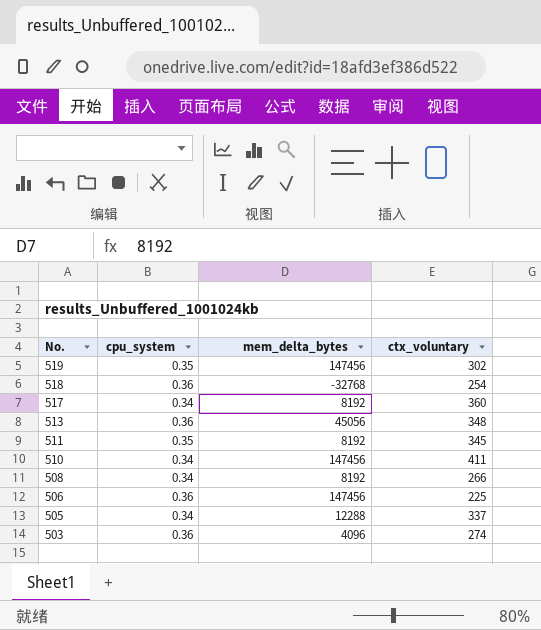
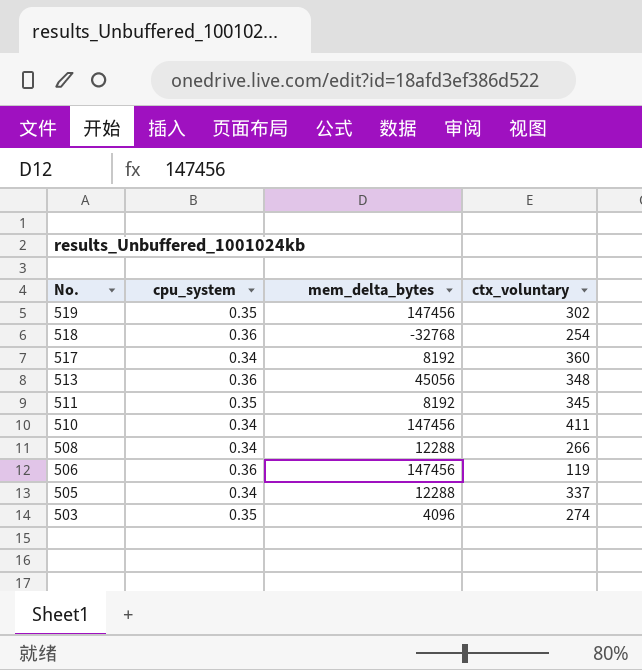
508 | mem_delta_bytes: 8192 -> 12288
506 | ctx_voluntary: 225 -> 119
503 | cpu_system: 0.36 -> 0.35

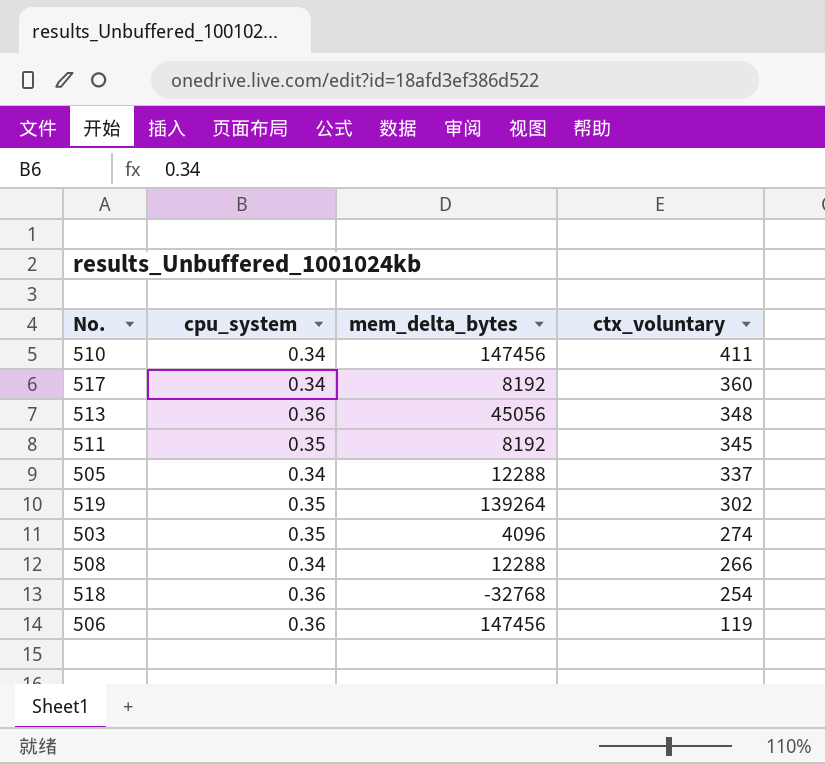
row order: No. descending -> ctx_voluntary descending
519 | mem_delta_bytes: 147456 -> 139264

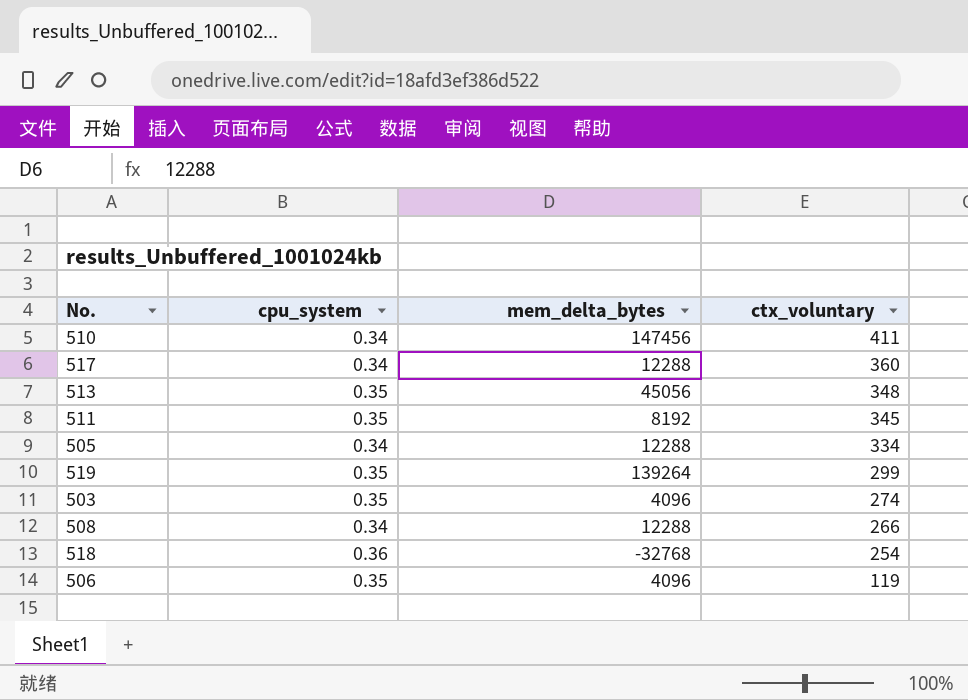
517 | mem_delta_bytes: 8192 -> 12288
513 | cpu_system: 0.36 -> 0.35
505 | ctx_voluntary: 337 -> 334
519 | ctx_voluntary: 302 -> 299
506 | cpu_system: 0.36 -> 0.35
506 | mem_delta_bytes: 147456 -> 4096

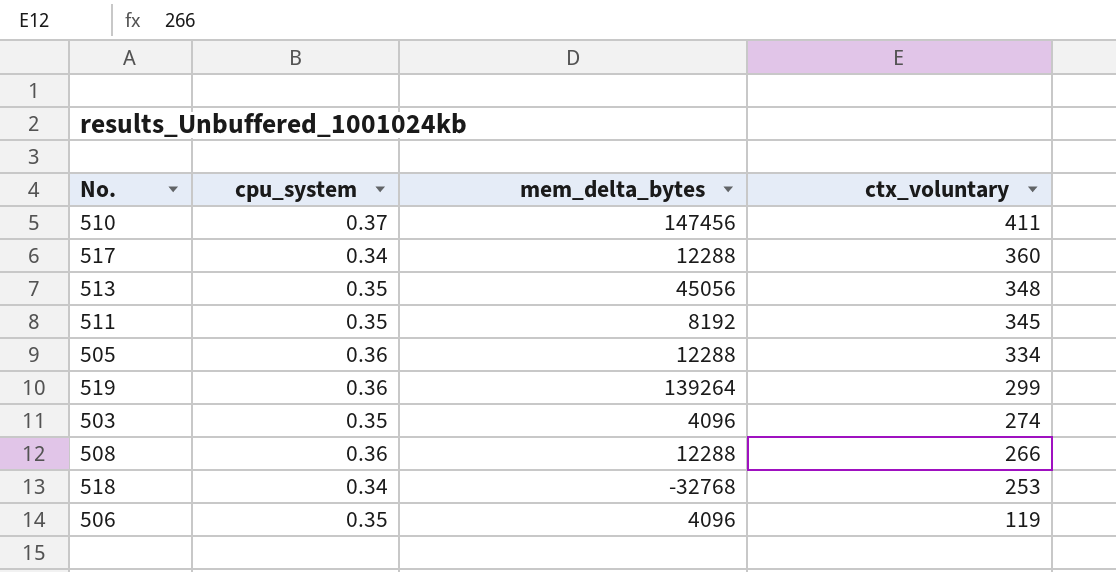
510 | cpu_system: 0.34 -> 0.37
505 | cpu_system: 0.34 -> 0.36
519 | cpu_system: 0.35 -> 0.36
508 | cpu_system: 0.34 -> 0.36
518 | cpu_system: 0.36 -> 0.34
518 | ctx_voluntary: 254 -> 253

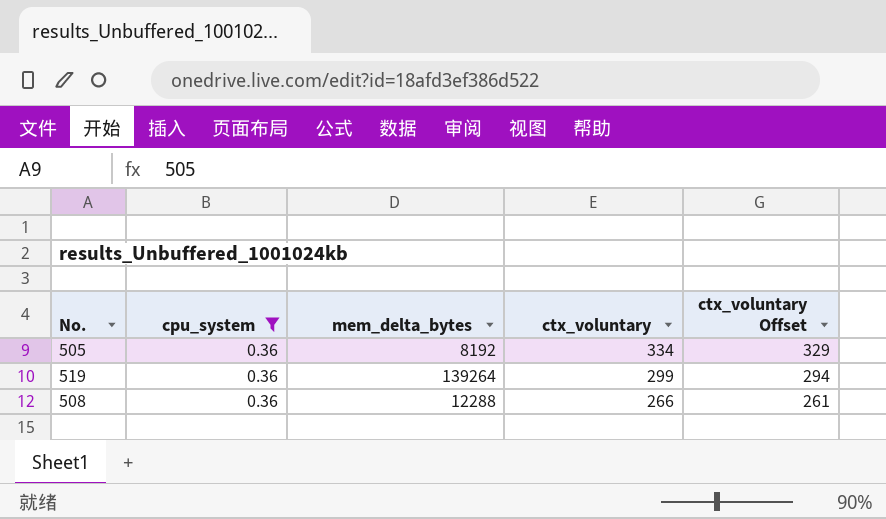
filter: none -> cpu_system = 0.36
column ctx_voluntary Offset | formula: none -> [ctx_voluntary] - 5
505 | mem_delta_bytes: 12288 -> 8192

